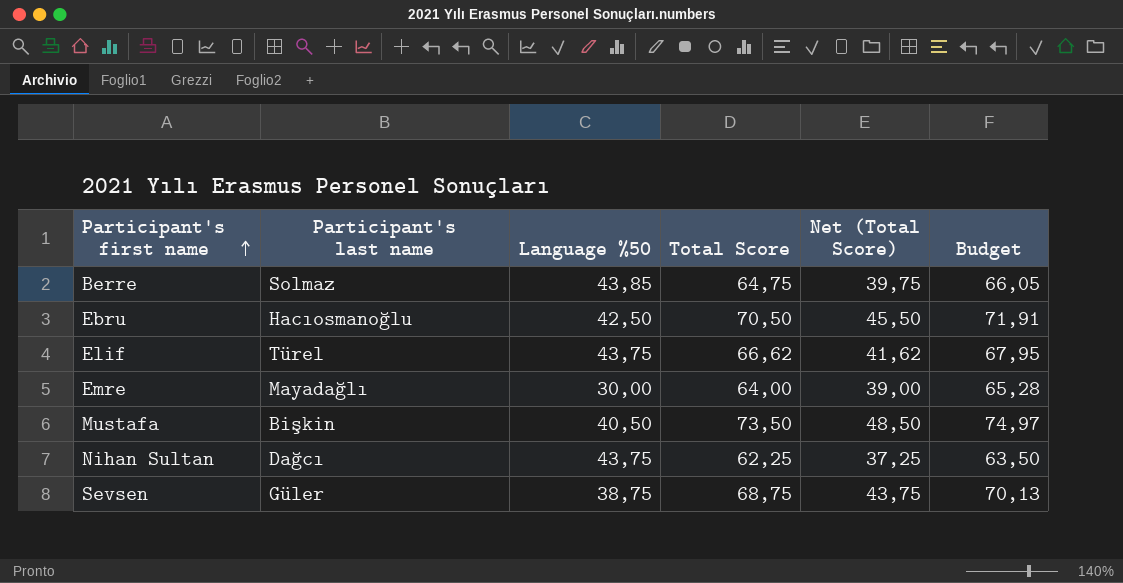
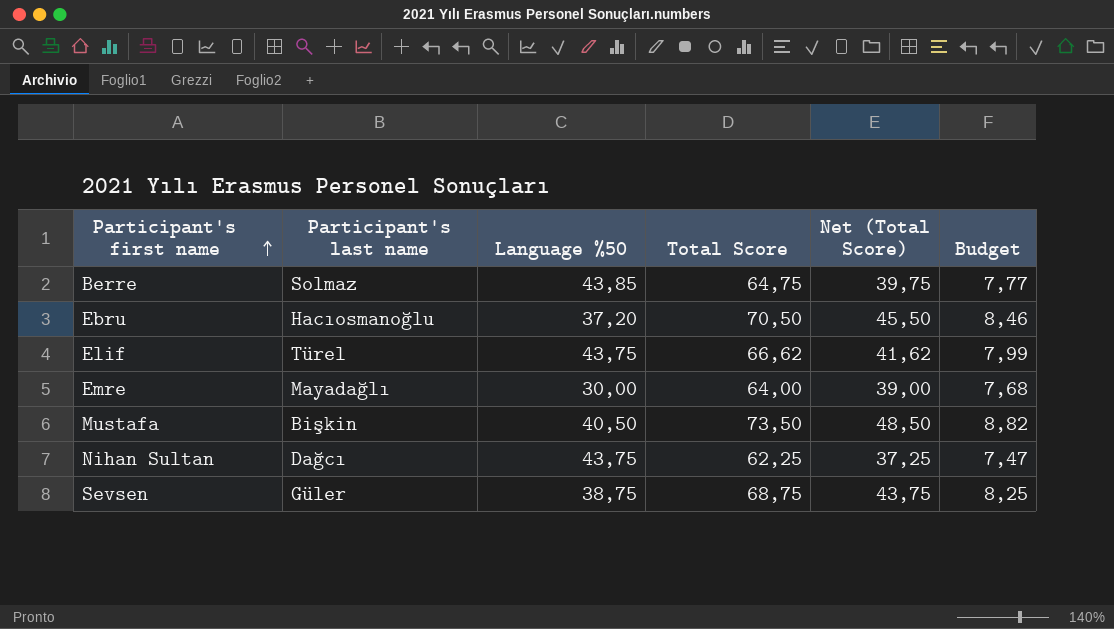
column Budget | formula: [Total Score] * 1,02 -> [Total Score] * 0,12
Ebru | Language %50: 42,50 -> 37,20

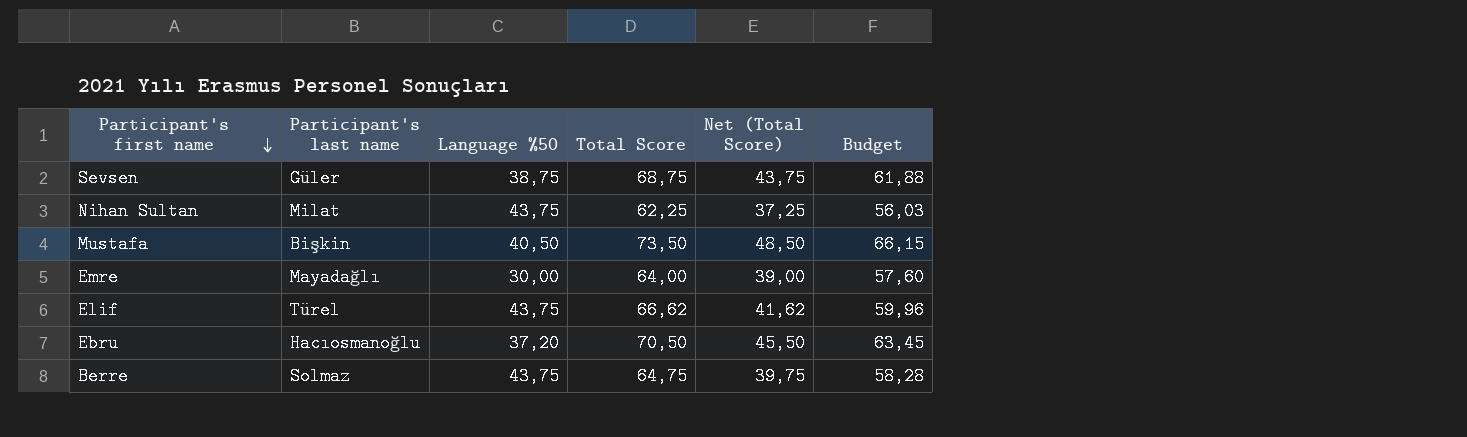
row order: Participant's first name ascending -> Participant's first name descending
column Budget | formula: [Total Score] * 0,12 -> [Total Score] * 0,9
Nihan Sultan | Participant's last name: Dağcı -> Milat
Berre | Language %50: 43,85 -> 43,75

